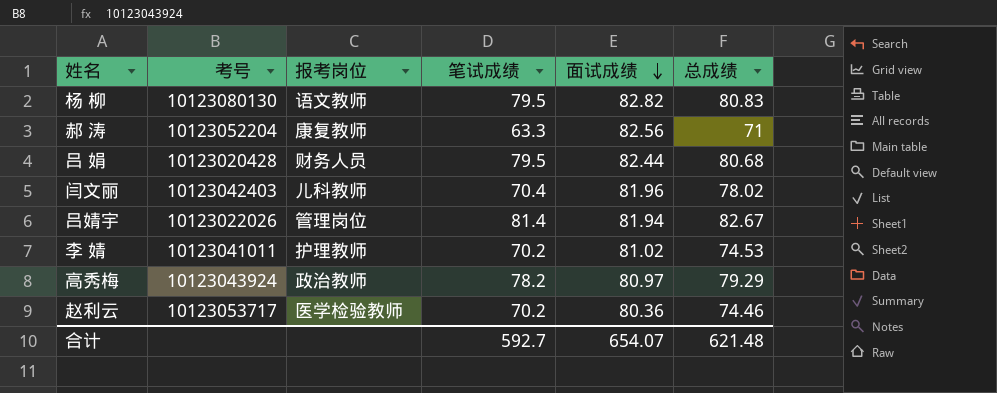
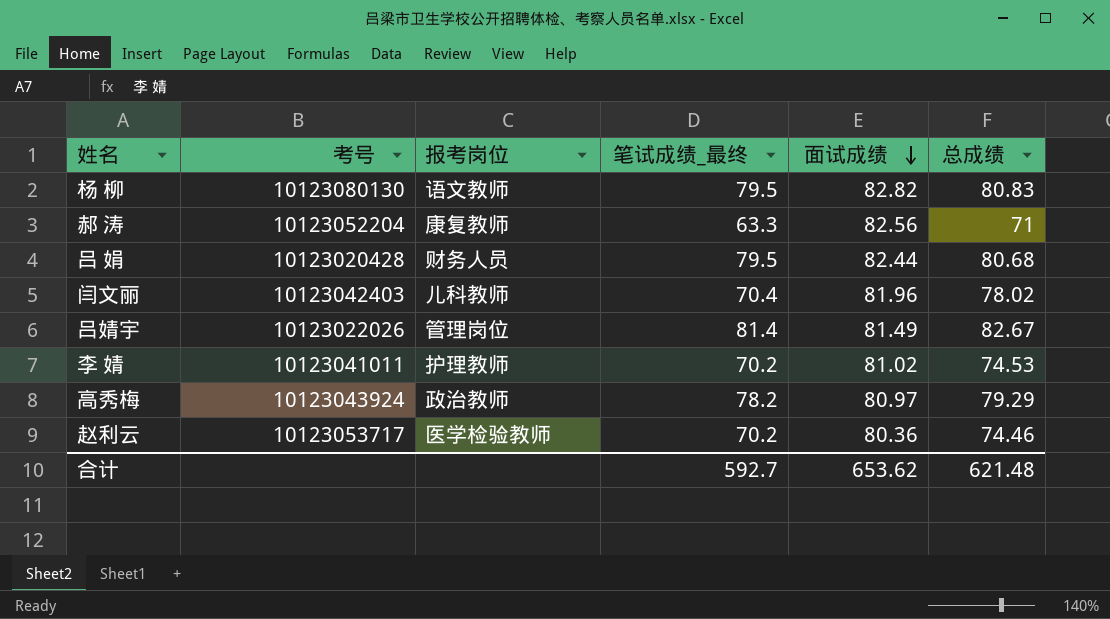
column name: 笔试成绩 -> 笔试成绩_最终
吕婧宇 | 面试成绩: 81.94 -> 81.49
合计 | 面试成绩: 654.07 -> 653.62

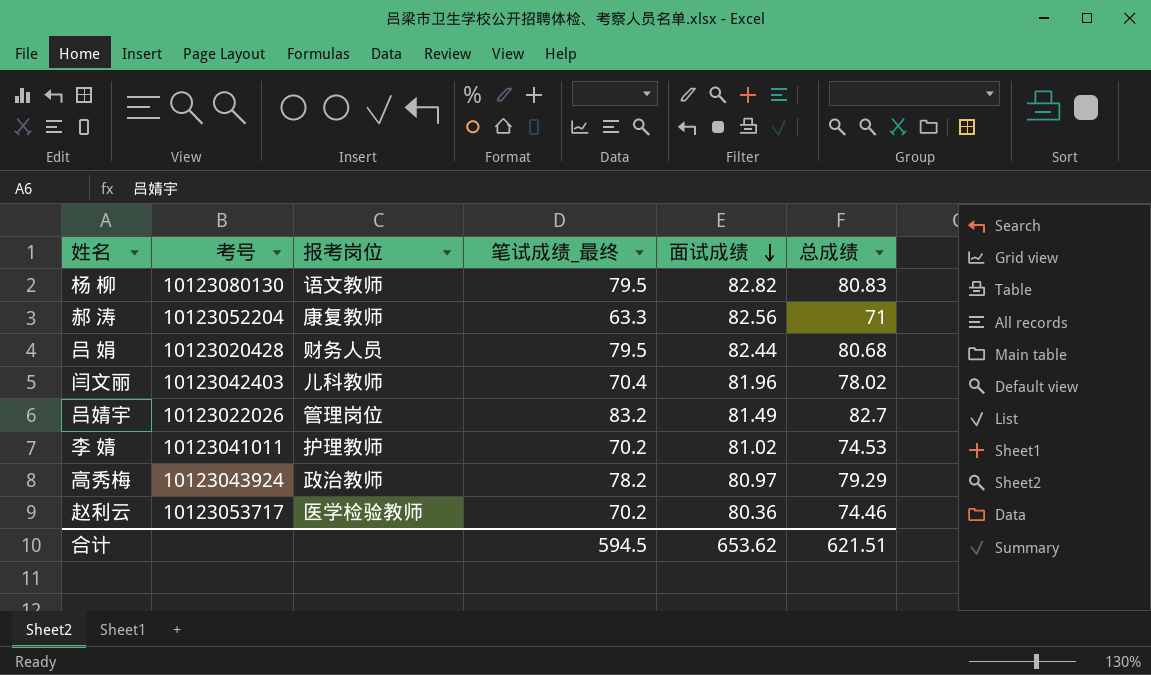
吕婧宇 | 笔试成绩_最终: 81.4 -> 83.2
吕婧宇 | 总成绩: 82.67 -> 82.7
合计 | 笔试成绩_最终: 592.7 -> 594.5
合计 | 总成绩: 621.48 -> 621.51

